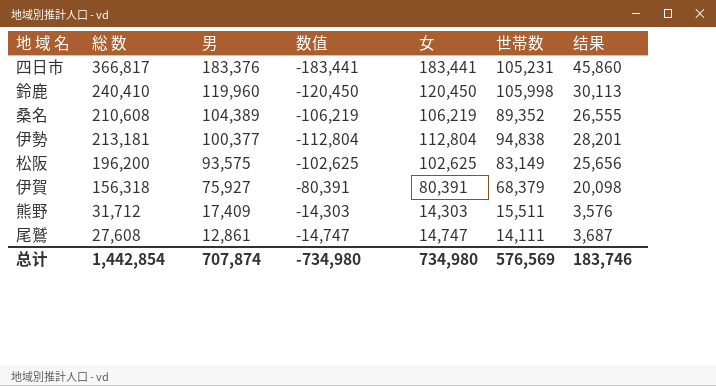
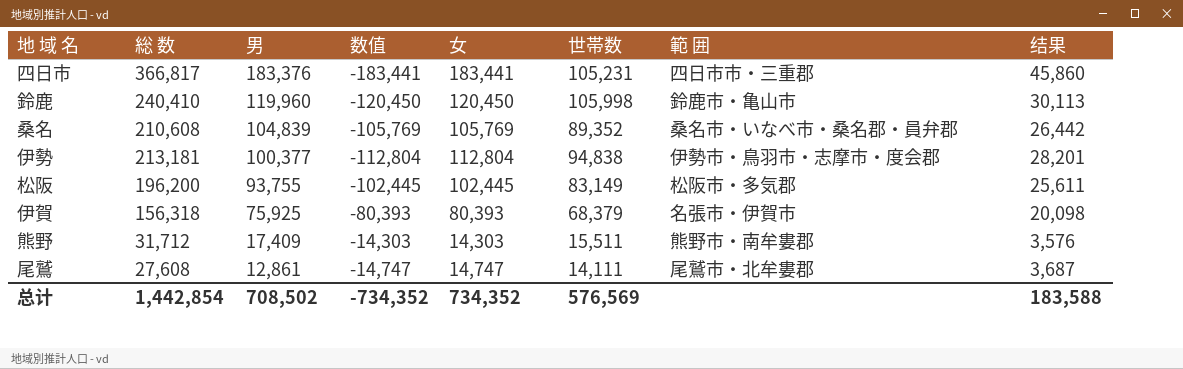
column 範 囲 | position: none -> 7
桑名 | 男: 104,389 -> 104,839
桑名 | 数值: -106,219 -> -105,769
桑名 | 女: 106,219 -> 105,769
桑名 | 结果: 26,555 -> 26,442
松阪 | 男: 93,575 -> 93,755
松阪 | 数值: -102,625 -> -102,445
松阪 | 女: 102,625 -> 102,445
松阪 | 结果: 25,656 -> 25,611
伊賀 | 男: 75,927 -> 75,925
伊賀 | 数值: -80,391 -> -80,393
伊賀 | 女: 80,391 -> 80,393
总计 | 男: 707,874 -> 708,502
总计 | 数值: -734,980 -> -734,352
总计 | 女: 734,980 -> 734,352
总计 | 结果: 183,746 -> 183,588

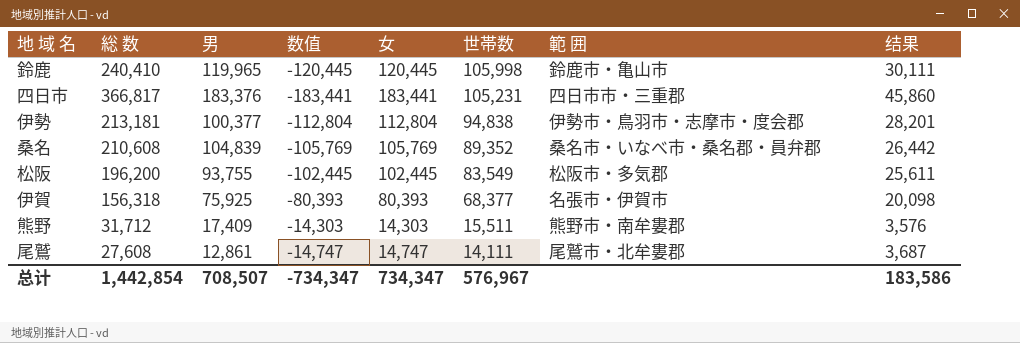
row order: 男 descending -> 世帯数 descending
鈴鹿 | 男: 119,960 -> 119,965
鈴鹿 | 数值: -120,450 -> -120,445
鈴鹿 | 女: 120,450 -> 120,445
鈴鹿 | 结果: 30,113 -> 30,111
松阪 | 世帯数: 83,149 -> 83,549
伊賀 | 世帯数: 68,379 -> 68,377
总计 | 男: 708,502 -> 708,507
总计 | 数值: -734,352 -> -734,347
总计 | 女: 734,352 -> 734,347
总计 | 世帯数: 576,569 -> 576,967
总计 | 结果: 183,588 -> 183,586

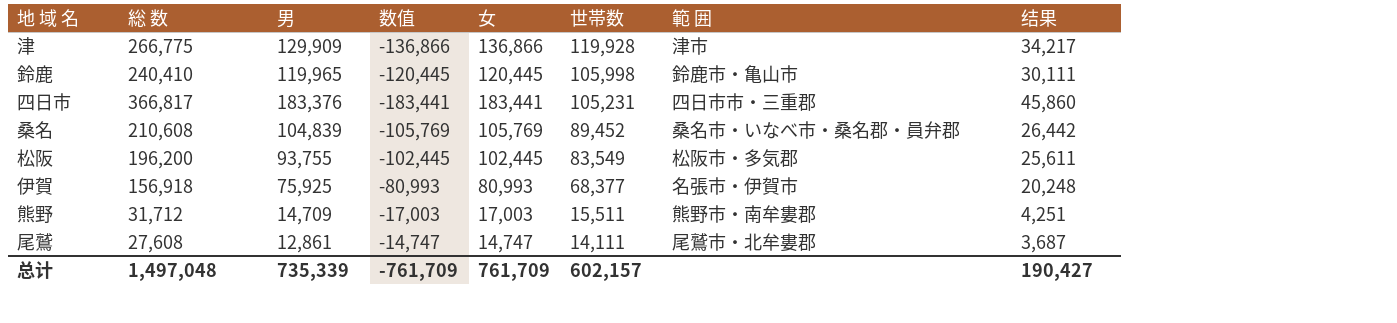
row 伊勢: 213,181 | 100,377 | -112,804 | 112,804 | 94,838 | 伊勢市・鳥羽市・志摩市・度会郡 | 28,201 -> none
row 津: none -> 266,775 | 129,909 | -136,866 | 136,866 | 119,928 | 津市 | 34,217
桑名 | 世帯数: 89,352 -> 89,452
伊賀 | 総 数: 156,318 -> 156,918
伊賀 | 数值: -80,393 -> -80,993
伊賀 | 女: 80,393 -> 80,993
伊賀 | 结果: 20,098 -> 20,248
熊野 | 男: 17,409 -> 14,709
熊野 | 数值: -14,303 -> -17,003
熊野 | 女: 14,303 -> 17,003
熊野 | 结果: 3,576 -> 4,251
总计 | 総 数: 1,442,854 -> 1,497,048
总计 | 男: 708,507 -> 735,339
总计 | 数值: -734,347 -> -761,709
总计 | 女: 734,347 -> 761,709
总计 | 世帯数: 576,967 -> 602,157
总计 | 结果: 183,586 -> 190,427

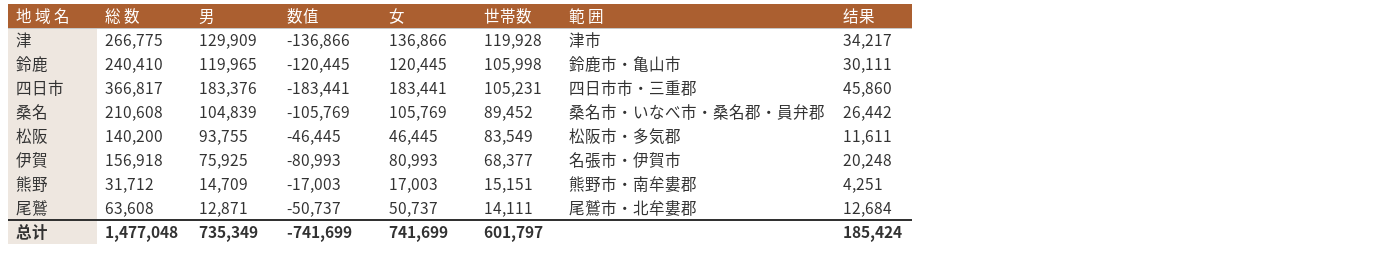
松阪 | 総 数: 196,200 -> 140,200
松阪 | 数值: -102,445 -> -46,445
松阪 | 女: 102,445 -> 46,445
松阪 | 结果: 25,611 -> 11,611
熊野 | 世帯数: 15,511 -> 15,151
尾鷲 | 総 数: 27,608 -> 63,608
尾鷲 | 男: 12,861 -> 12,871
尾鷲 | 数值: -14,747 -> -50,737
尾鷲 | 女: 14,747 -> 50,737
尾鷲 | 结果: 3,687 -> 12,684
总计 | 総 数: 1,497,048 -> 1,477,048
总计 | 男: 735,339 -> 735,349
总计 | 数值: -761,709 -> -741,699
总计 | 女: 761,709 -> 741,699
总计 | 世帯数: 602,157 -> 601,797
总计 | 结果: 190,427 -> 185,424

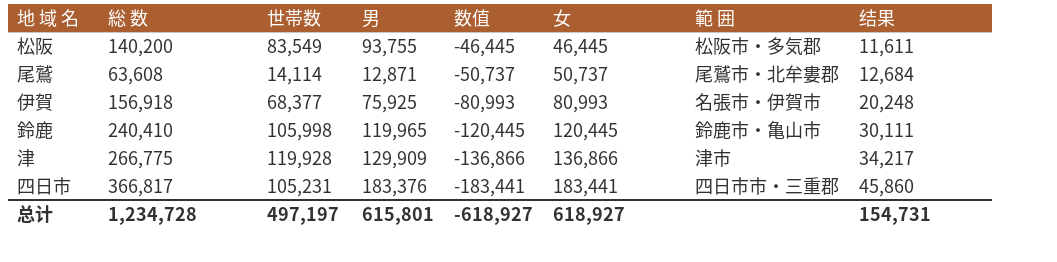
row order: 世帯数 descending -> 数值 descending
column 世帯数 | position: 6 -> 3
row 桑名: 210,608 | 104,839 | -105,769 | 105,769 | 89,452 | 桑名市・いなべ市・桑名郡・員弁郡 | 26,442 -> none
row 熊野: 31,712 | 14,709 | -17,003 | 17,003 | 15,151 | 熊野市・南牟婁郡 | 4,251 -> none
尾鷲 | 世帯数: 14,111 -> 14,114
总计 | 総 数: 1,477,048 -> 1,234,728
总计 | 世帯数: 601,797 -> 497,197
总计 | 男: 735,349 -> 615,801
总计 | 数值: -741,699 -> -618,927
总计 | 女: 741,699 -> 618,927
总计 | 结果: 185,424 -> 154,731

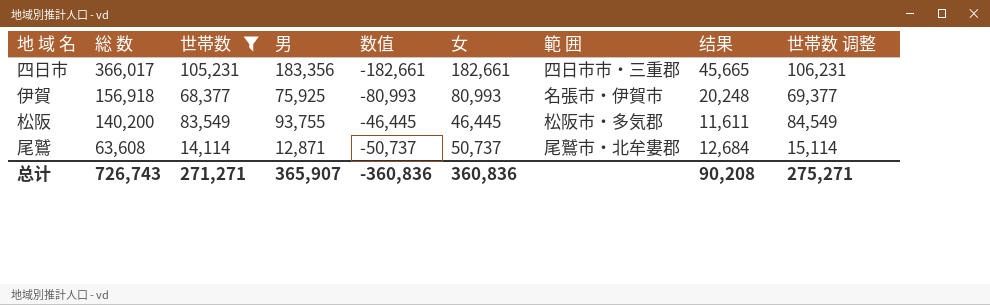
filter: none -> 世帯数 <= 105,231
row order: 数值 descending -> 総 数 descending
column 世帯数 调整 | formula: none -> [世帯数] + 1000
四日市 | 総 数: 366,817 -> 366,017
四日市 | 男: 183,376 -> 183,356
四日市 | 数值: -183,441 -> -182,661
四日市 | 女: 183,441 -> 182,661
四日市 | 结果: 45,860 -> 45,665
总计 | 総 数: 1,234,728 -> 726,743
总计 | 世帯数: 497,197 -> 271,271
总计 | 男: 615,801 -> 365,907
总计 | 数值: -618,927 -> -360,836
总计 | 女: 618,927 -> 360,836
总计 | 结果: 154,731 -> 90,208

